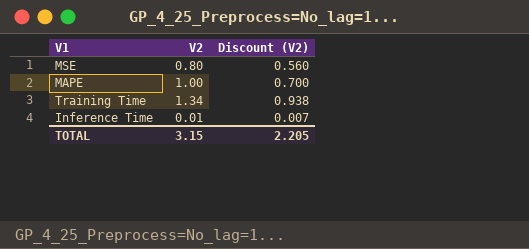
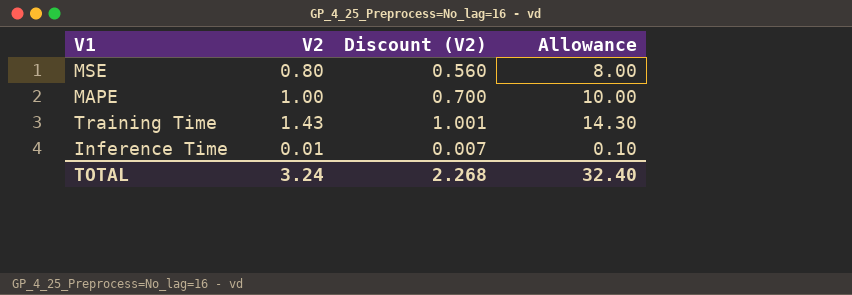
column Allowance | formula: none -> [V2] * 10
Training Time | V2: 1.34 -> 1.43
Training Time | Discount (V2): 0.938 -> 1.001
TOTAL | V2: 3.15 -> 3.24
TOTAL | Discount (V2): 2.205 -> 2.268

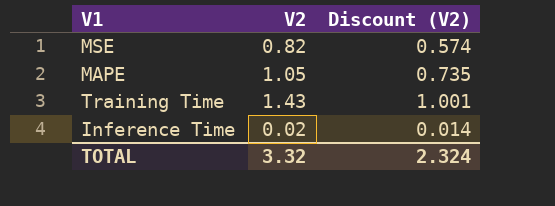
column Allowance | formula: [V2] * 10 -> none
MSE | V2: 0.80 -> 0.82
MSE | Discount (V2): 0.560 -> 0.574
MAPE | V2: 1.00 -> 1.05
MAPE | Discount (V2): 0.700 -> 0.735
Inference Time | V2: 0.01 -> 0.02
Inference Time | Discount (V2): 0.007 -> 0.014
TOTAL | V2: 3.24 -> 3.32
TOTAL | Discount (V2): 2.268 -> 2.324

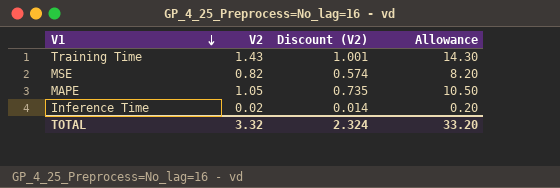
row order: none -> V1 descending
column Allowance | formula: none -> [V2] * 10

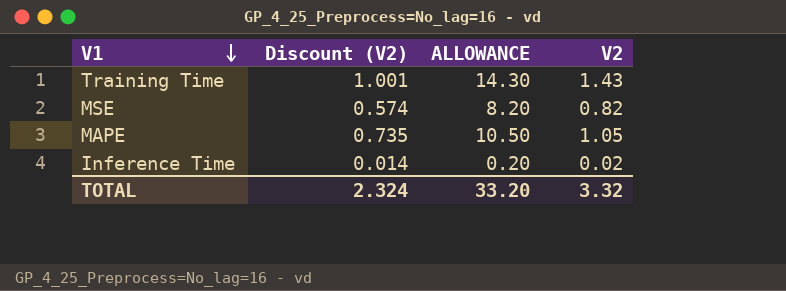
column name: Allowance -> ALLOWANCE
column V2 | position: 2 -> 4

